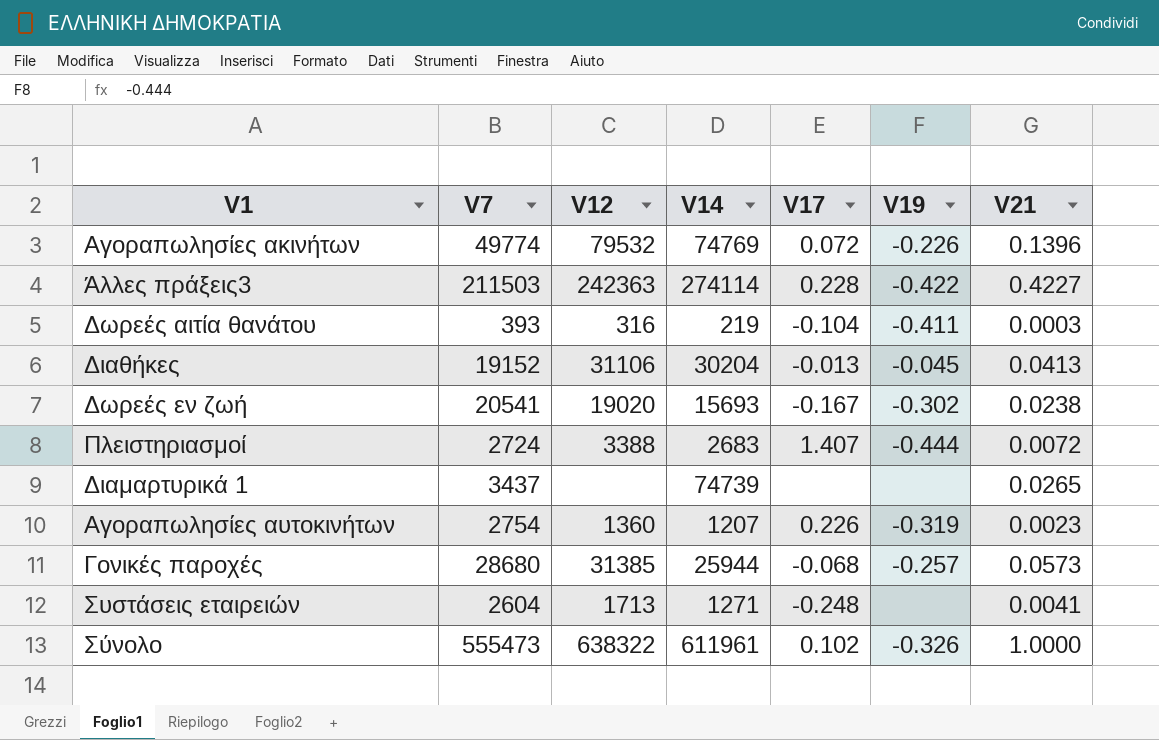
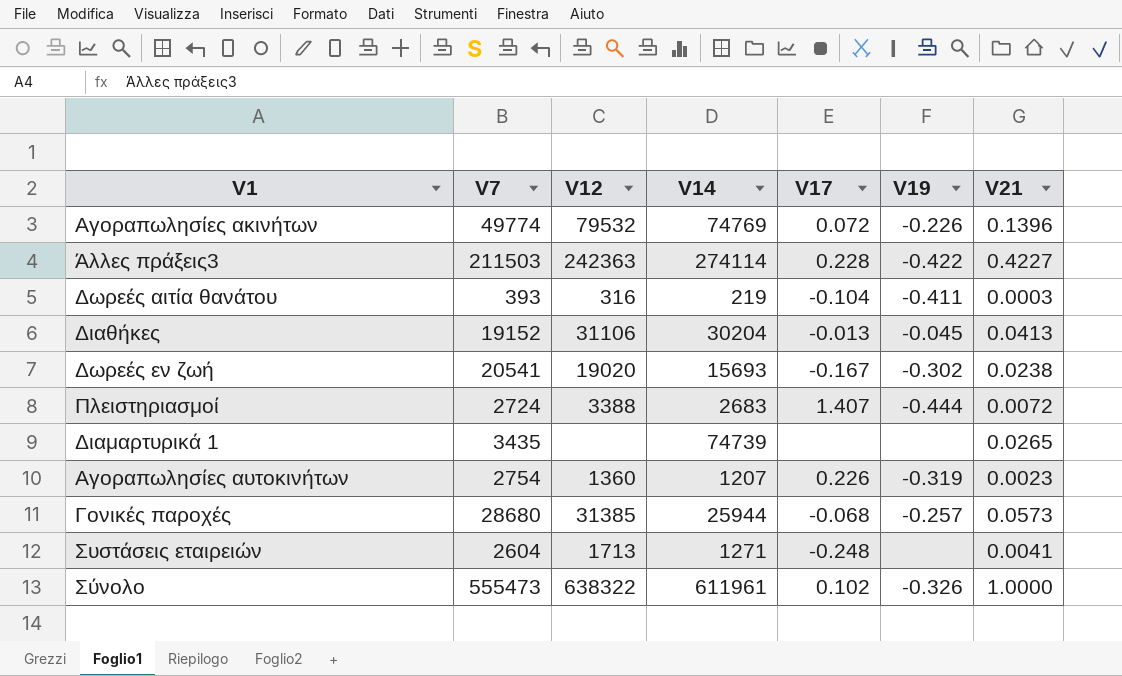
Διαμαρτυρικά 1 | V7: 3437 -> 3435

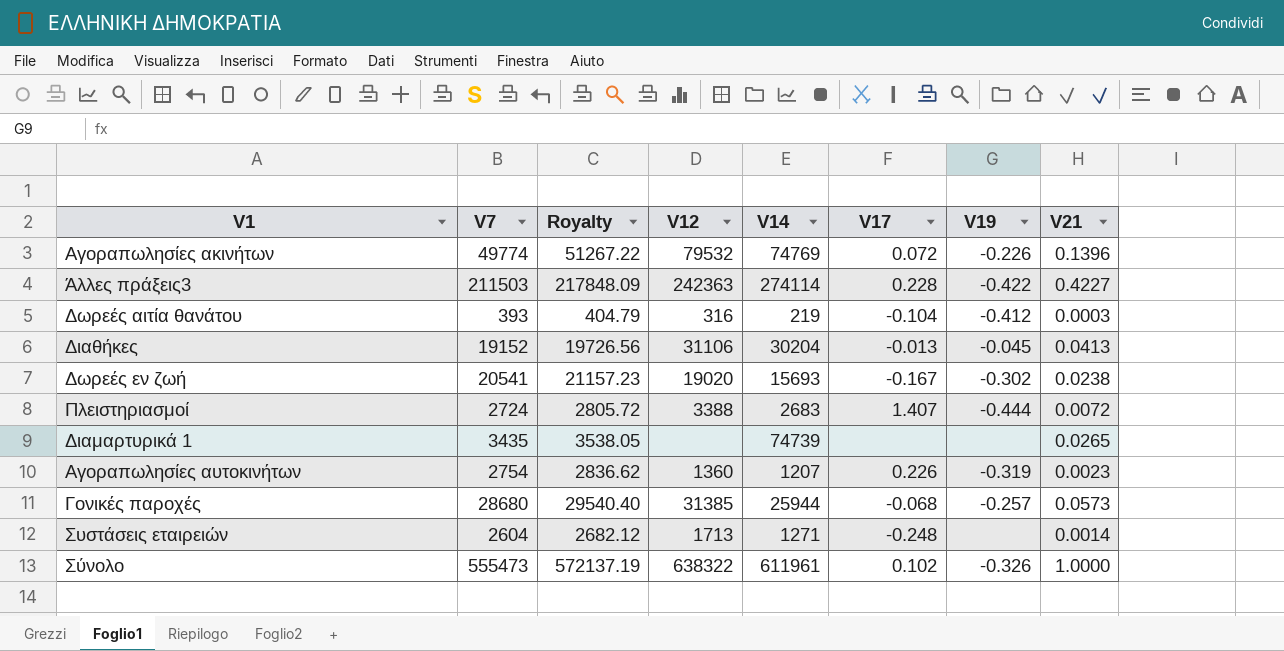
column Royalty | formula: none -> [V7] * 1.03
Δωρεές αιτία θανάτου | V19: -0.411 -> -0.412
Συστάσεις εταιρειών | V21: 0.0041 -> 0.0014

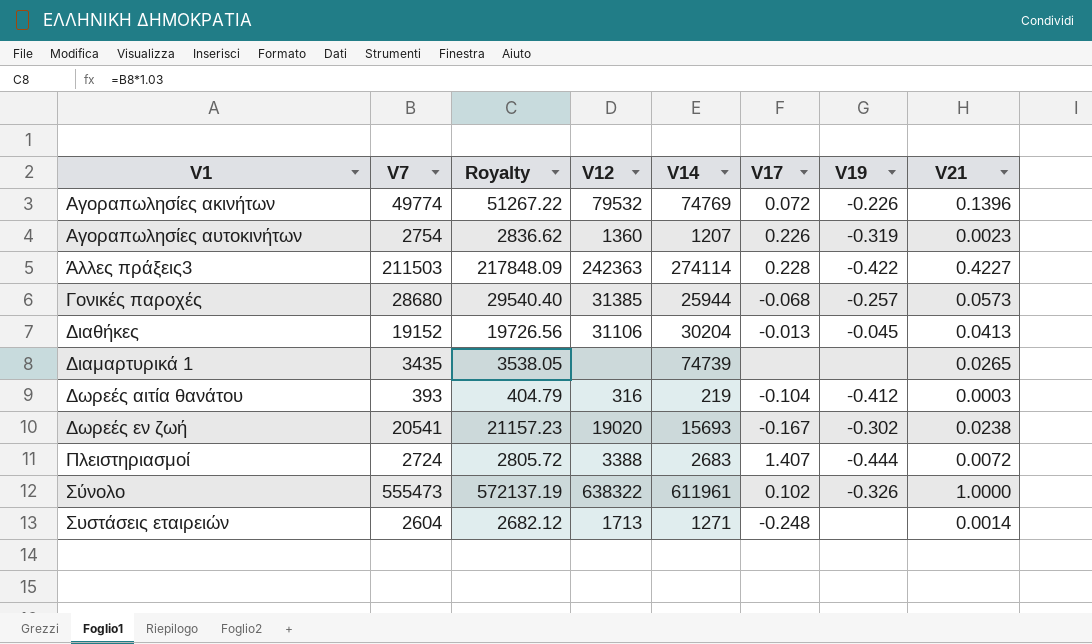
row order: none -> V1 ascending

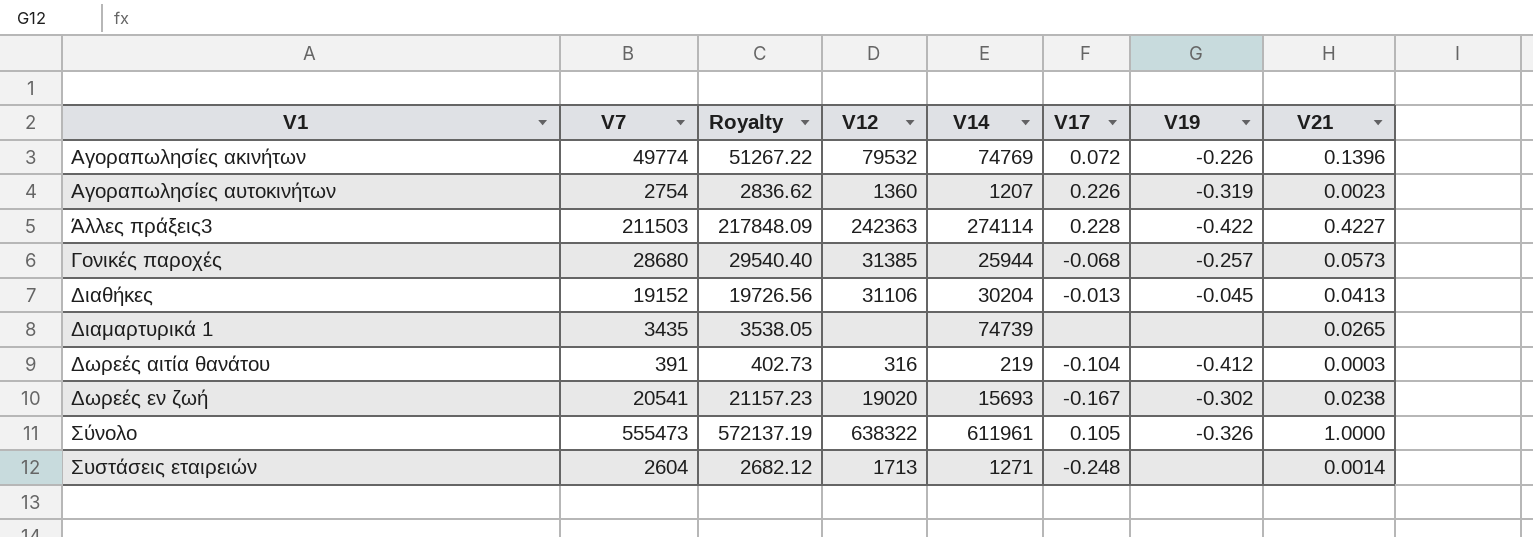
row Πλειστηριασμοί: 2724 | 2805.72 | 3388 | 2683 | 1.407 | -0.444 | 0.0072 -> none
Δωρεές αιτία θανάτου | V7: 393 -> 391
Δωρεές αιτία θανάτου | Royalty: 404.79 -> 402.73
Σύνολο | V17: 0.102 -> 0.105

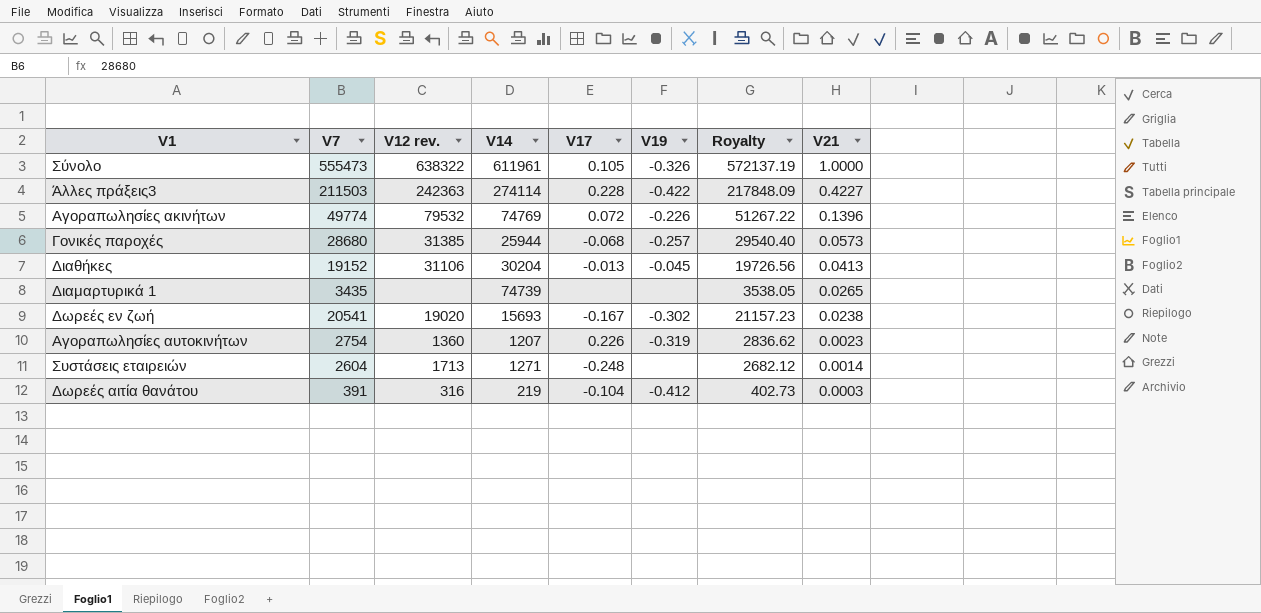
row order: V1 ascending -> V21 descending
column name: V12 -> V12 rev.
column Royalty | position: 3 -> 7

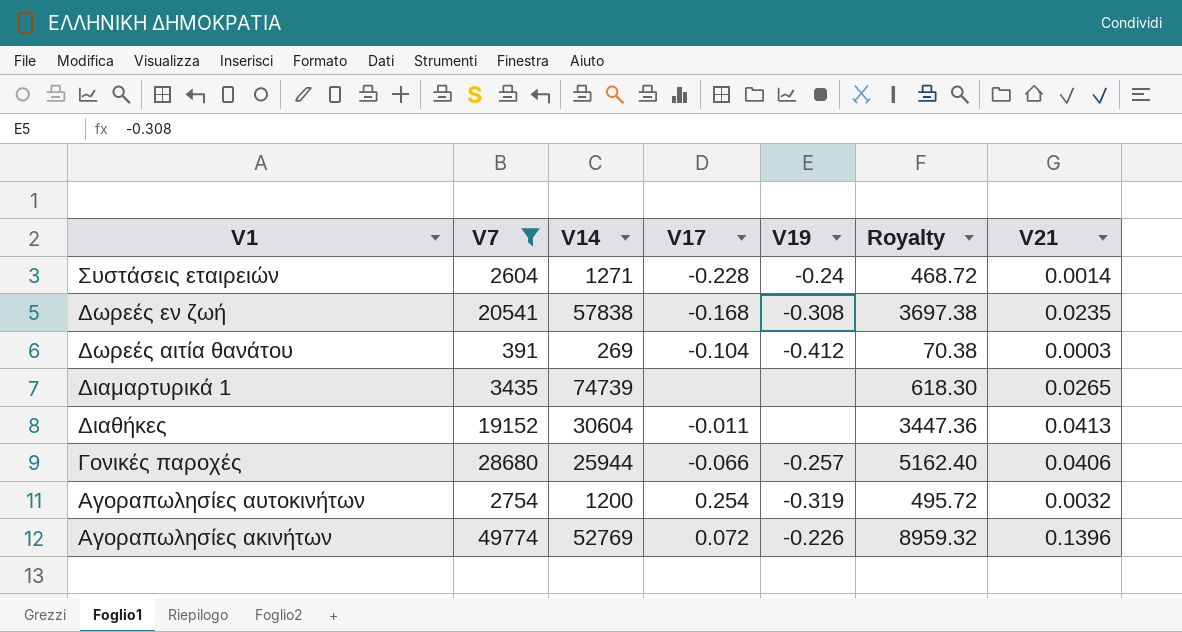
filter: none -> V7 <= 49774
row order: V21 descending -> V1 descending
column V12 rev. | position: 3 -> none
column Royalty | formula: [V7] * 1.03 -> [V7] * 0.18
Συστάσεις εταιρειών | V17: -0.248 -> -0.228
Συστάσεις εταιρειών | V19: none -> -0.24
Δωρεές εν ζωή | V14: 15693 -> 57838
Δωρεές εν ζωή | V17: -0.167 -> -0.168
Δωρεές εν ζωή | V19: -0.302 -> -0.308
Δωρεές εν ζωή | V21: 0.0238 -> 0.0235
Δωρεές αιτία θανάτου | V14: 219 -> 269
Διαθήκες | V14: 30204 -> 30604
Διαθήκες | V17: -0.013 -> -0.011
Διαθήκες | V19: -0.045 -> none
Γονικές παροχές | V17: -0.068 -> -0.066
Γονικές παροχές | V21: 0.0573 -> 0.0406
Αγοραπωλησίες αυτοκινήτων | V14: 1207 -> 1200
Αγοραπωλησίες αυτοκινήτων | V17: 0.226 -> 0.254
Αγοραπωλησίες αυτοκινήτων | V21: 0.0023 -> 0.0032
Αγοραπωλησίες ακινήτων | V14: 74769 -> 52769

